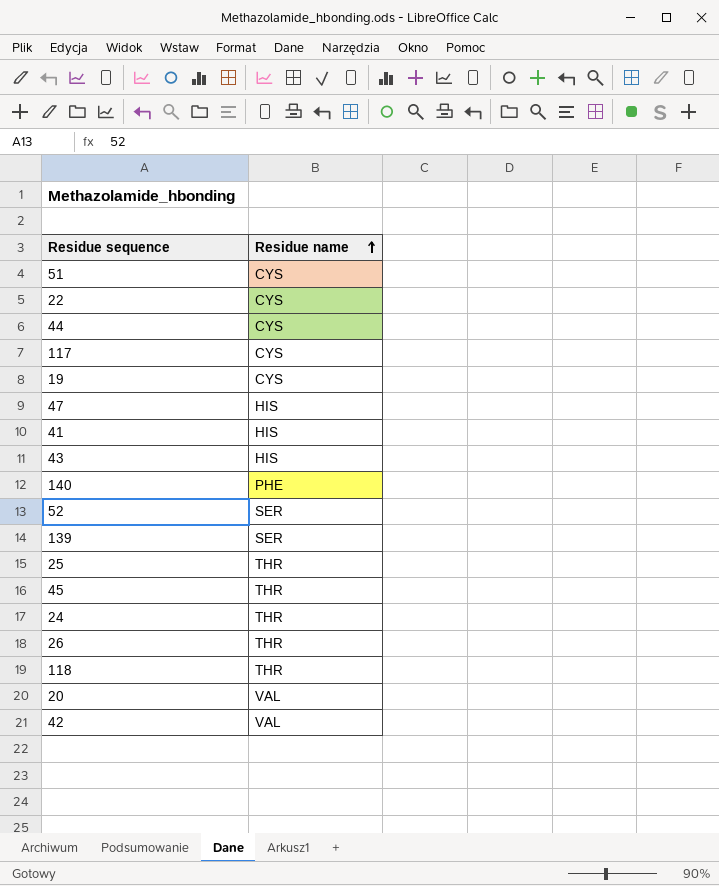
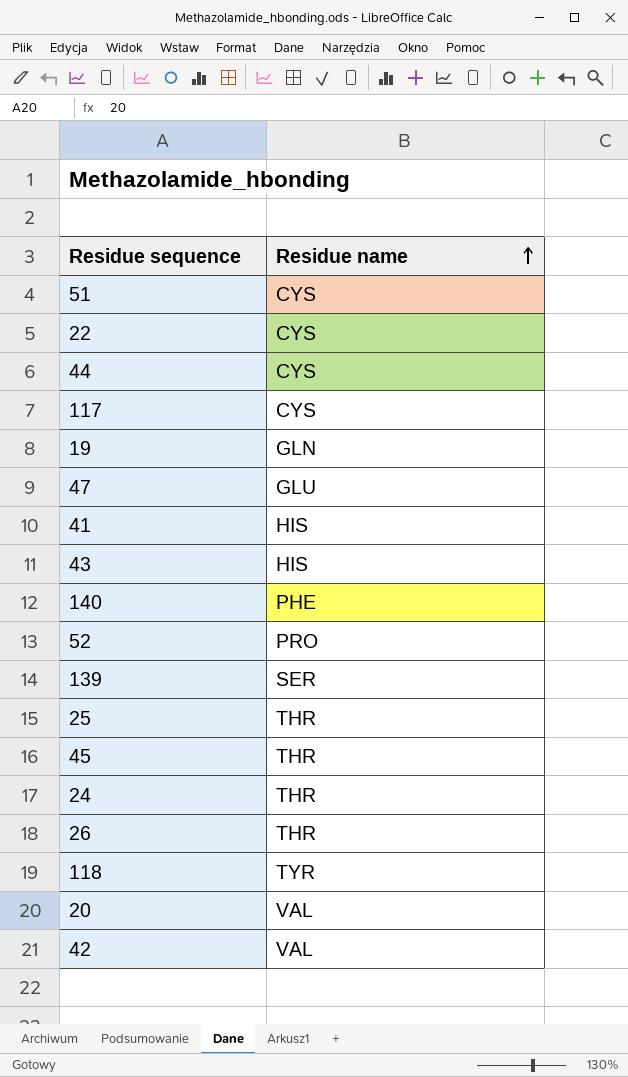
19 | Residue name: CYS -> GLN
47 | Residue name: HIS -> GLU
52 | Residue name: SER -> PRO
118 | Residue name: THR -> TYR

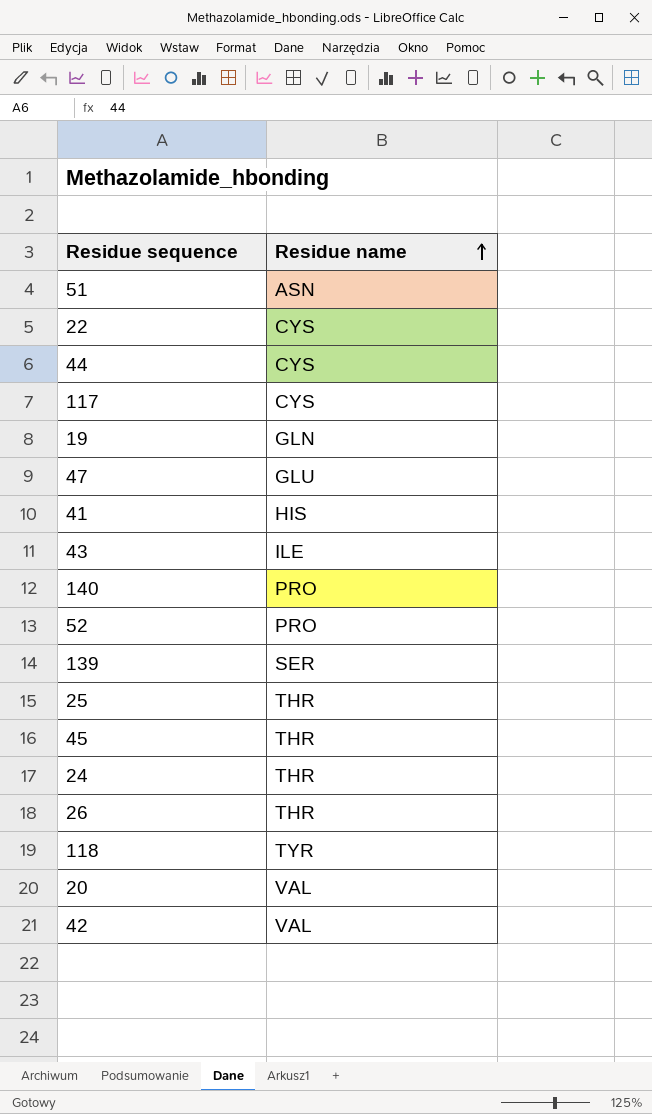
51 | Residue name: CYS -> ASN
43 | Residue name: HIS -> ILE
140 | Residue name: PHE -> PRO

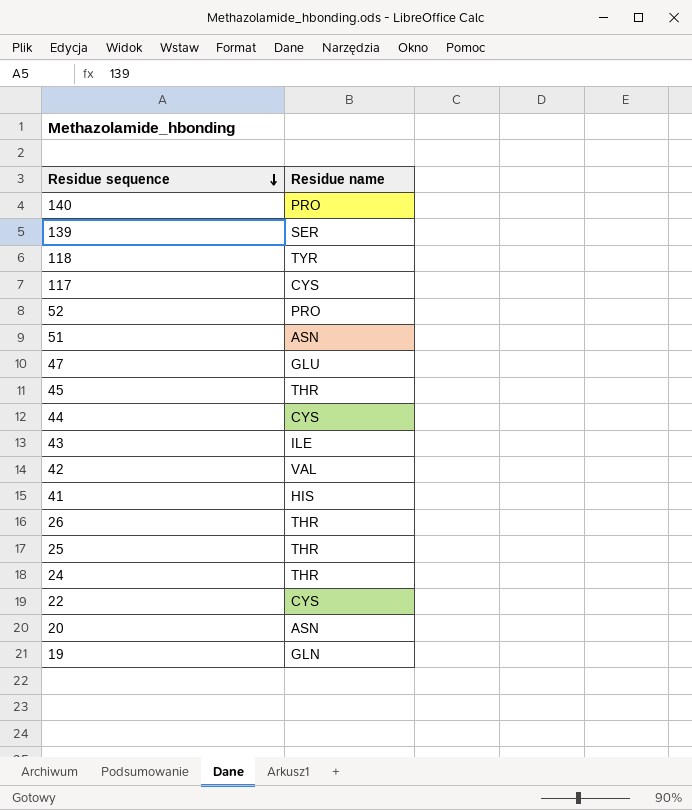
row order: Residue name ascending -> Residue sequence descending
20 | Residue name: VAL -> ASN

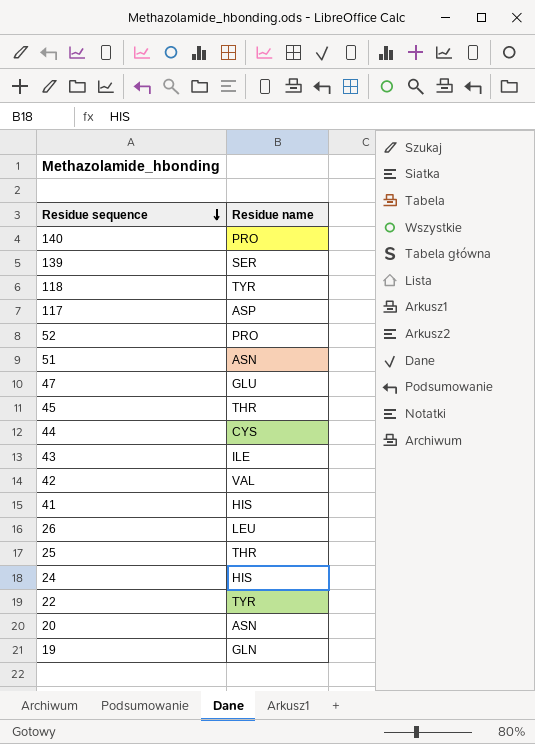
117 | Residue name: CYS -> ASP
26 | Residue name: THR -> LEU
24 | Residue name: THR -> HIS
22 | Residue name: CYS -> TYR

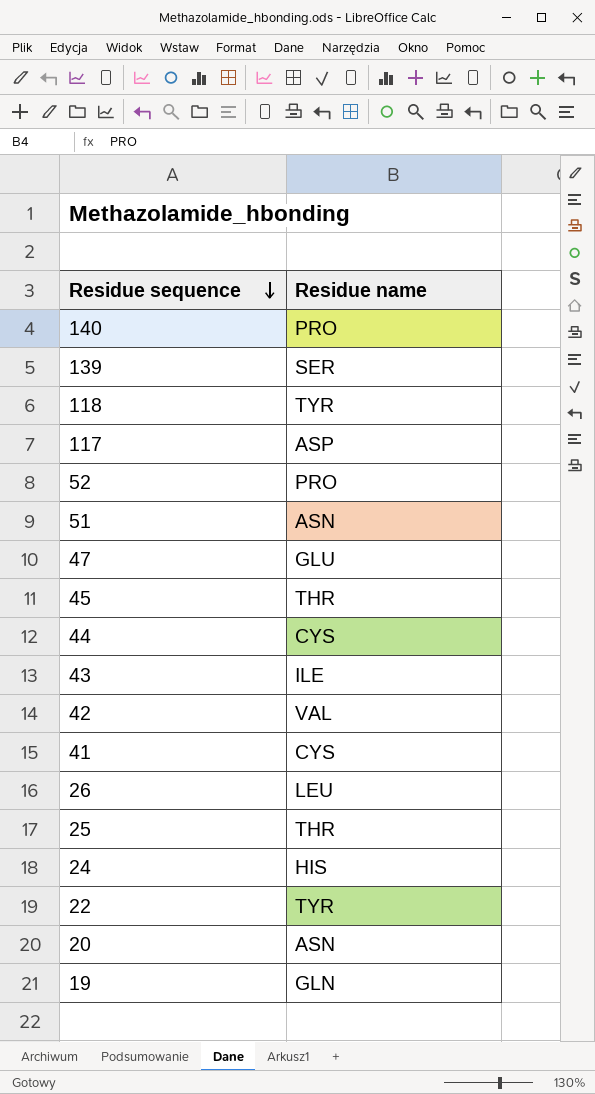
41 | Residue name: HIS -> CYS

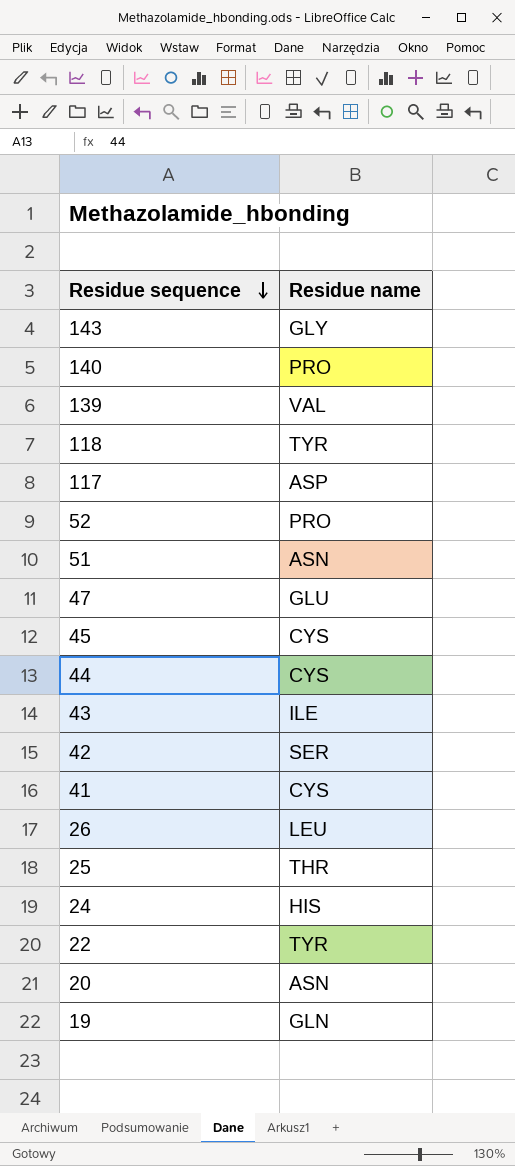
row 143: none -> GLY
139 | Residue name: SER -> VAL
45 | Residue name: THR -> CYS
42 | Residue name: VAL -> SER

